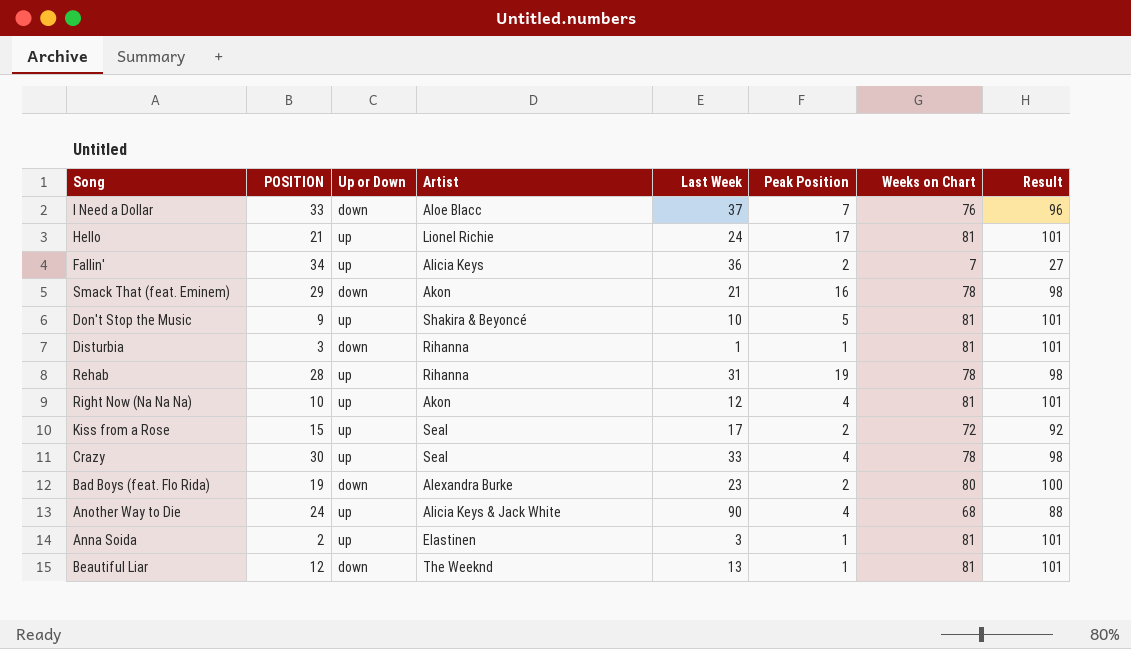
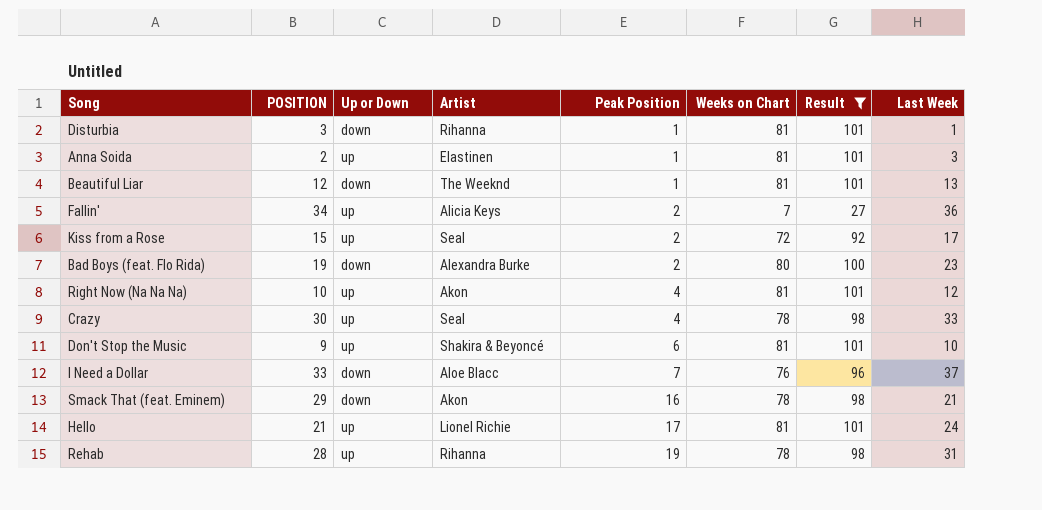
filter: none -> Result != 88
row order: none -> Peak Position ascending
column Last Week | position: 5 -> 8
Don't Stop the Music | Peak Position: 5 -> 6

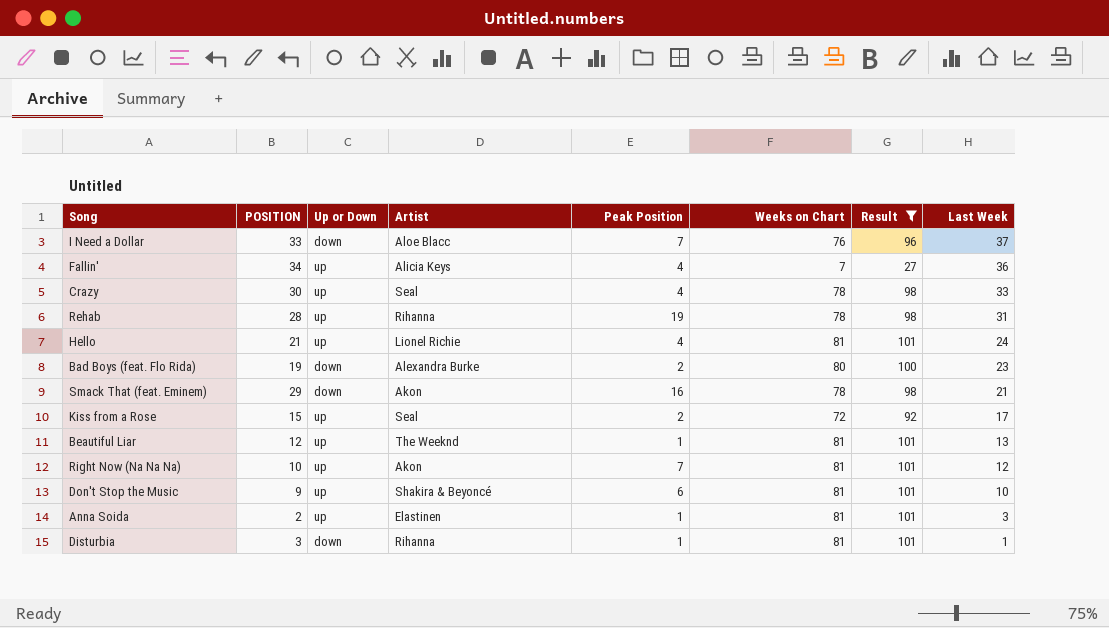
row order: Peak Position ascending -> Last Week descending
Fallin' | Peak Position: 2 -> 4
Hello | Peak Position: 17 -> 4
Beautiful Liar | Up or Down: down -> up
Right Now (Na Na Na) | Peak Position: 4 -> 7

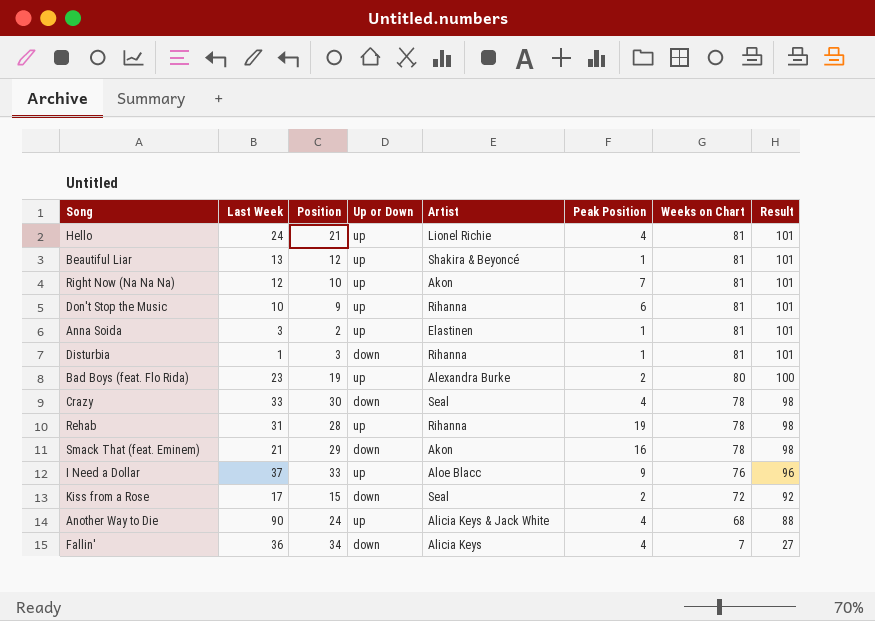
filter: Result != 88 -> none
row order: Last Week descending -> Weeks on Chart descending
column Last Week | position: 8 -> 2
column name: POSITION -> Position
Beautiful Liar | Artist: The Weeknd -> Shakira & Beyoncé
Don't Stop the Music | Artist: Shakira & Beyoncé -> Rihanna
Bad Boys (feat. Flo Rida) | Up or Down: down -> up
Crazy | Up or Down: up -> down
I Need a Dollar | Up or Down: down -> up
I Need a Dollar | Peak Position: 7 -> 9
Kiss from a Rose | Up or Down: up -> down
Fallin' | Up or Down: up -> down

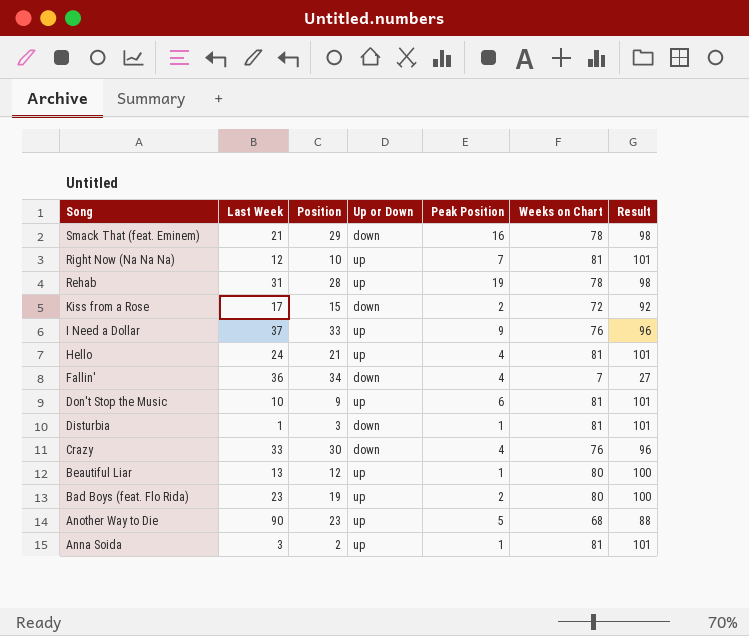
row order: Weeks on Chart descending -> Song descending
column Artist | position: 5 -> none
Crazy | Weeks on Chart: 78 -> 76
Crazy | Result: 98 -> 96
Beautiful Liar | Weeks on Chart: 81 -> 80
Beautiful Liar | Result: 101 -> 100
Another Way to Die | Position: 24 -> 23
Another Way to Die | Peak Position: 4 -> 5

